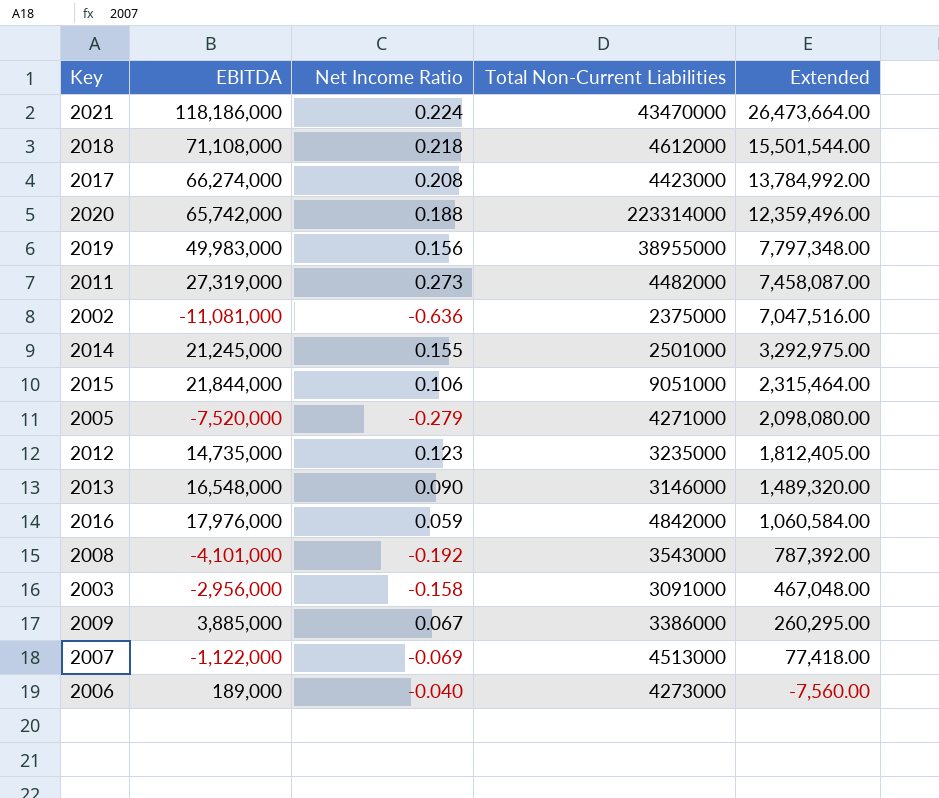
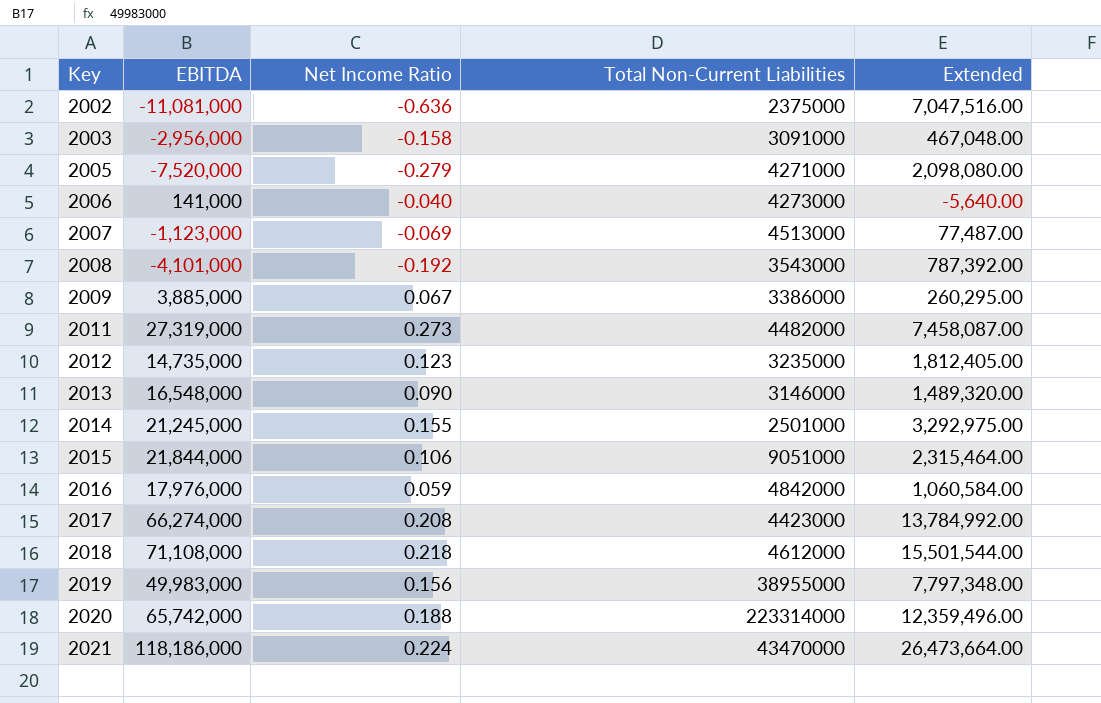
row order: Extended descending -> Key ascending
2006 | EBITDA: 189,000 -> 141,000
2006 | Extended: -7,560.00 -> -5,640.00
2007 | EBITDA: -1,122,000 -> -1,123,000
2007 | Extended: 77,418.00 -> 77,487.00

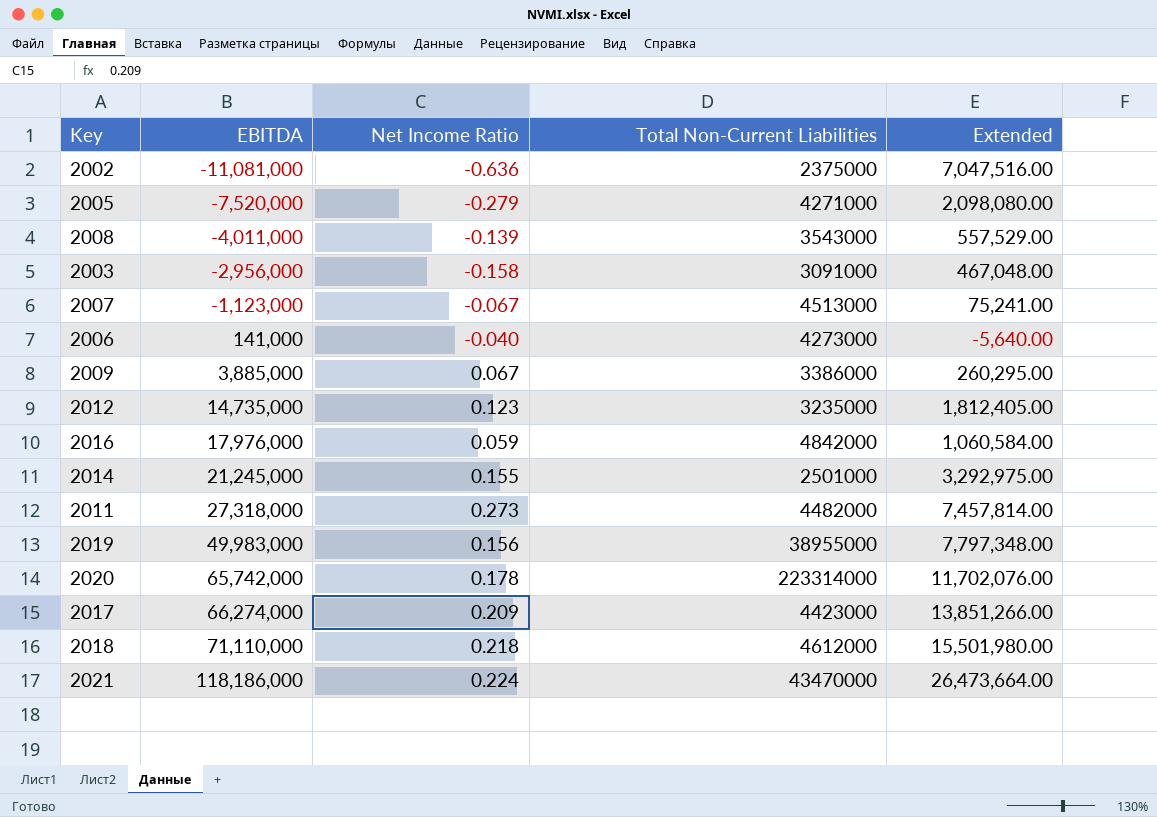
row order: Key ascending -> EBITDA ascending
row 2013: 16,548,000 | 0.090 | 3146000 | 1,489,320.00 -> none
row 2015: 21,844,000 | 0.106 | 9051000 | 2,315,464.00 -> none
2008 | EBITDA: -4,101,000 -> -4,011,000
2008 | Net Income Ratio: -0.192 -> -0.139
2008 | Extended: 787,392.00 -> 557,529.00
2007 | Net Income Ratio: -0.069 -> -0.067
2007 | Extended: 77,487.00 -> 75,241.00
2011 | EBITDA: 27,319,000 -> 27,318,000
2011 | Extended: 7,458,087.00 -> 7,457,814.00
2020 | Net Income Ratio: 0.188 -> 0.178
2020 | Extended: 12,359,496.00 -> 11,702,076.00
2017 | Net Income Ratio: 0.208 -> 0.209
2017 | Extended: 13,784,992.00 -> 13,851,266.00
2018 | EBITDA: 71,108,000 -> 71,110,000
2018 | Extended: 15,501,544.00 -> 15,501,980.00

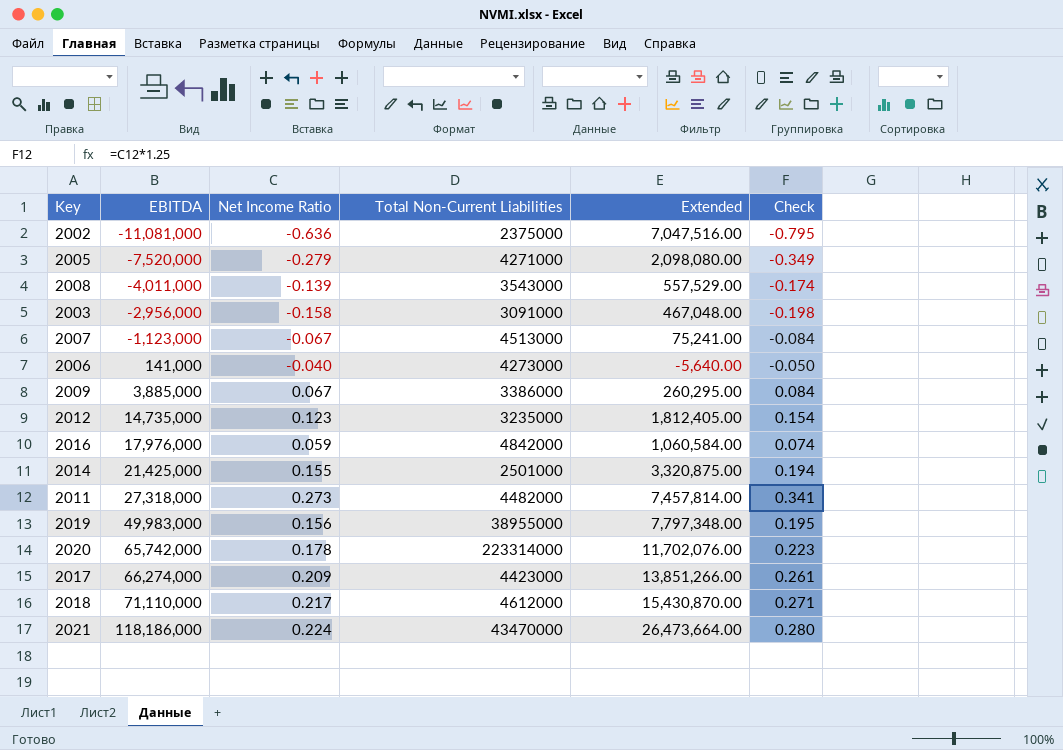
column Check | formula: none -> [Net Income Ratio] * 1.25
2014 | EBITDA: 21,245,000 -> 21,425,000
2014 | Extended: 3,292,975.00 -> 3,320,875.00
2018 | Net Income Ratio: 0.218 -> 0.217
2018 | Extended: 15,501,980.00 -> 15,430,870.00

